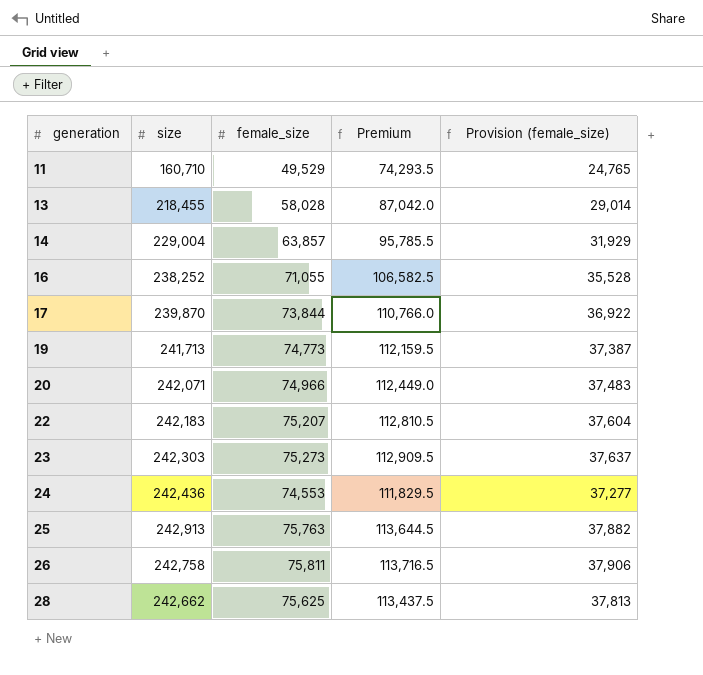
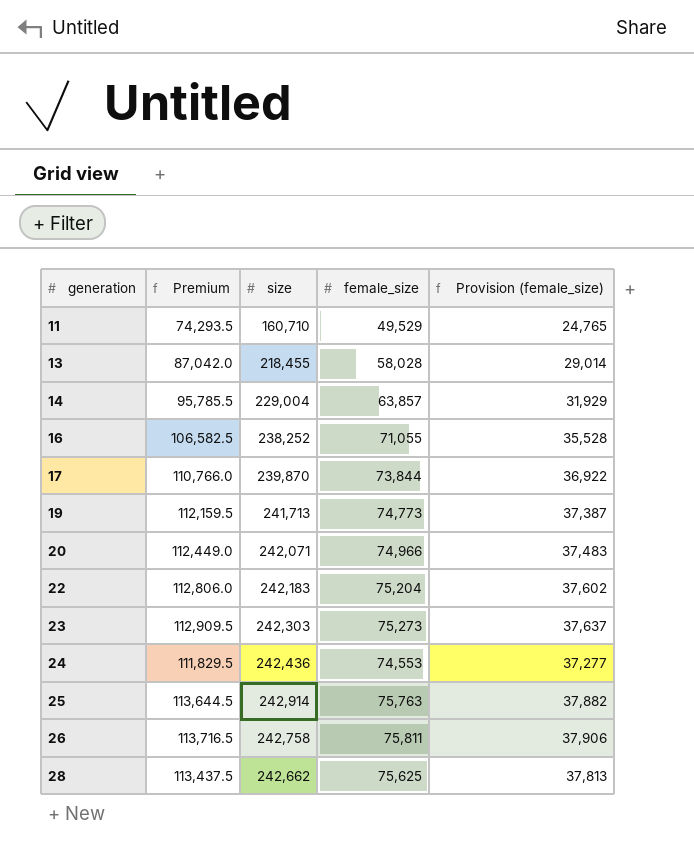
column Premium | position: 4 -> 2
22 | Premium: 112,810.5 -> 112,806.0
22 | female_size: 75,207 -> 75,204
22 | Provision (female_size): 37,604 -> 37,602
25 | size: 242,913 -> 242,914

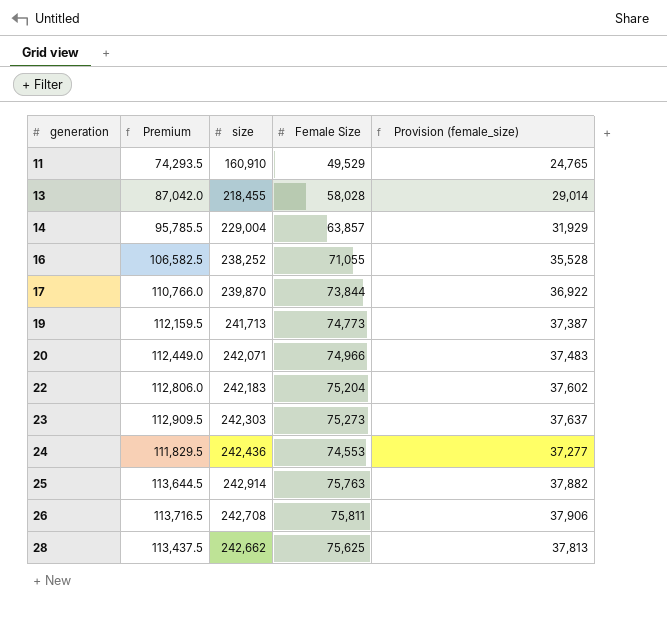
column name: female_size -> Female Size
11 | size: 160,710 -> 160,910
26 | size: 242,758 -> 242,708

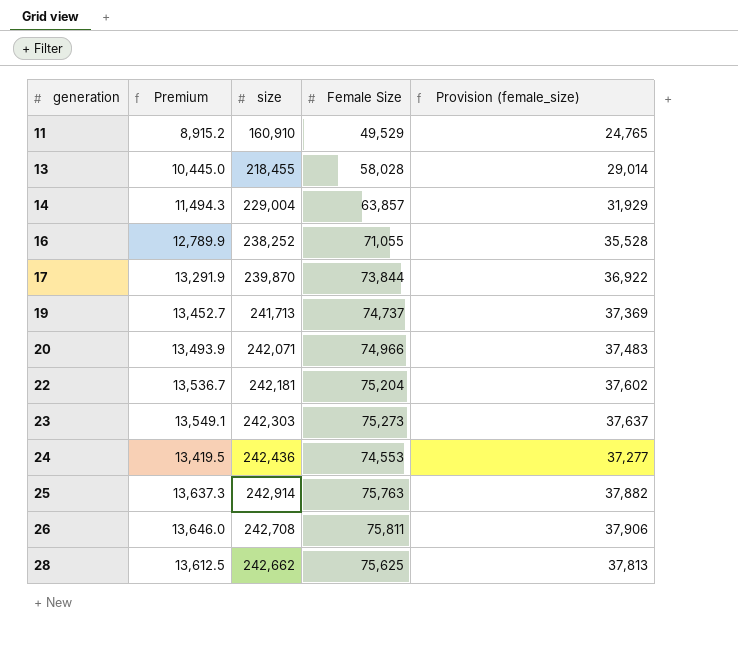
column Premium | formula: [Female Size] * 1.5 -> [Female Size] * 0.18
19 | Female Size: 74,773 -> 74,737
19 | Provision (female_size): 37,387 -> 37,369
22 | size: 242,183 -> 242,181

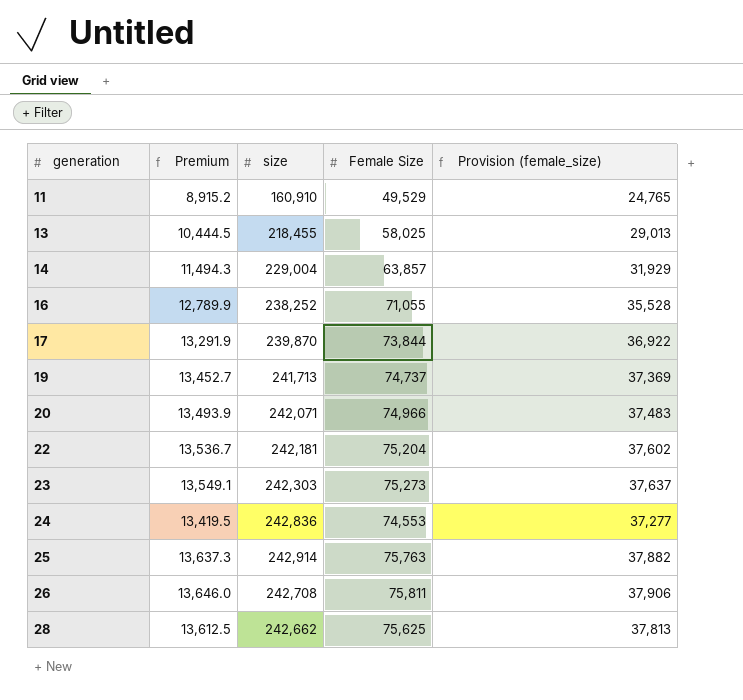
13 | Premium: 10,445.0 -> 10,444.5
13 | Female Size: 58,028 -> 58,025
13 | Provision (female_size): 29,014 -> 29,013
24 | size: 242,436 -> 242,836

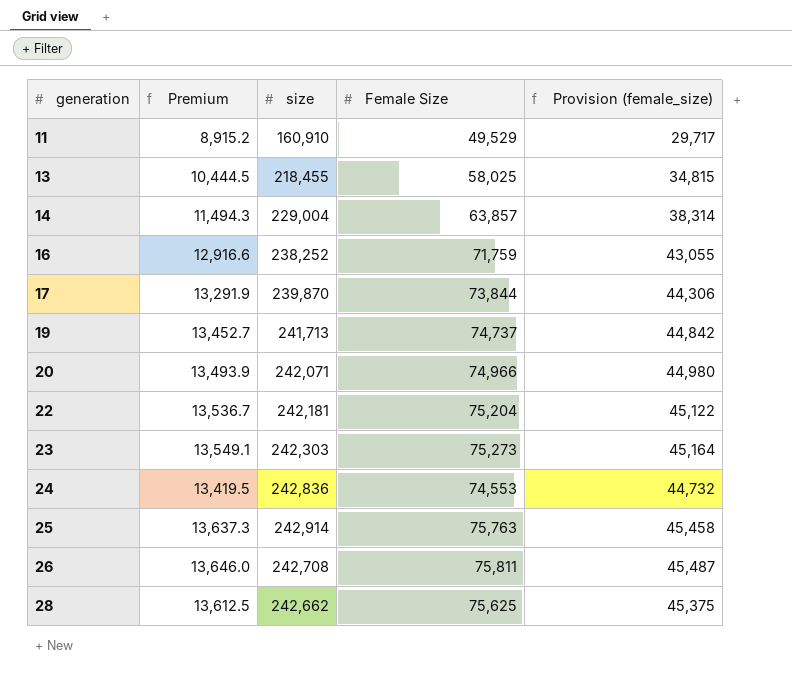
column Provision (female_size) | formula: [Female Size] * 0.5 -> [Female Size] * 0.6
16 | Premium: 12,789.9 -> 12,916.6
16 | Female Size: 71,055 -> 71,759

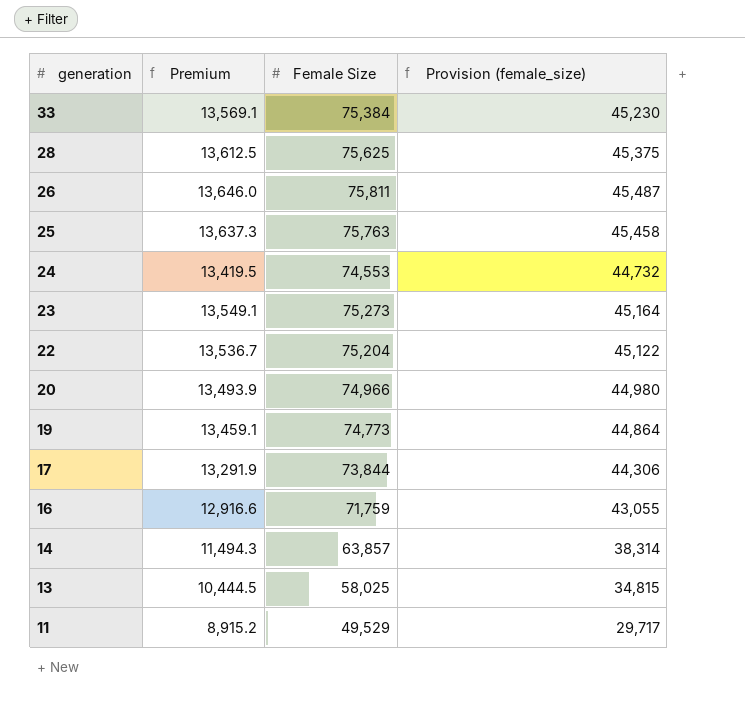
row order: generation ascending -> generation descending
column size | position: 3 -> none
row 33: none -> 13,569.1 | 75,384 | 45,230
19 | Premium: 13,452.7 -> 13,459.1
19 | Female Size: 74,737 -> 74,773
19 | Provision (female_size): 44,842 -> 44,864

